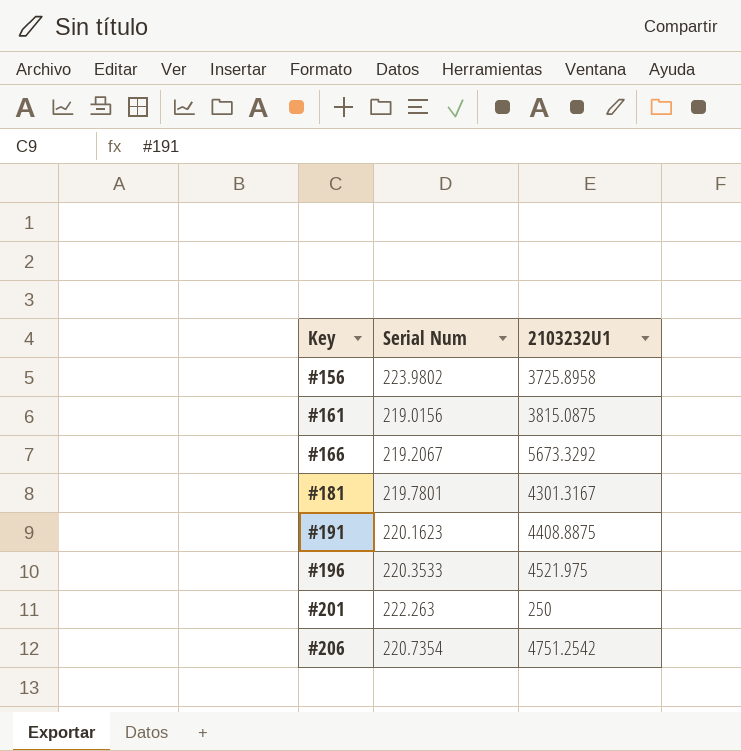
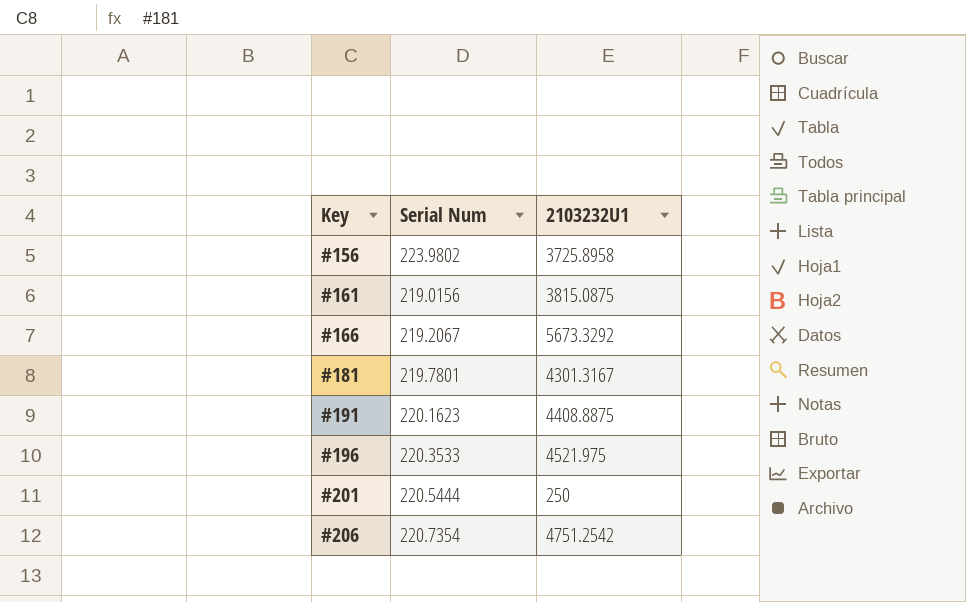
#201 | Serial Num: 222.263 -> 220.5444

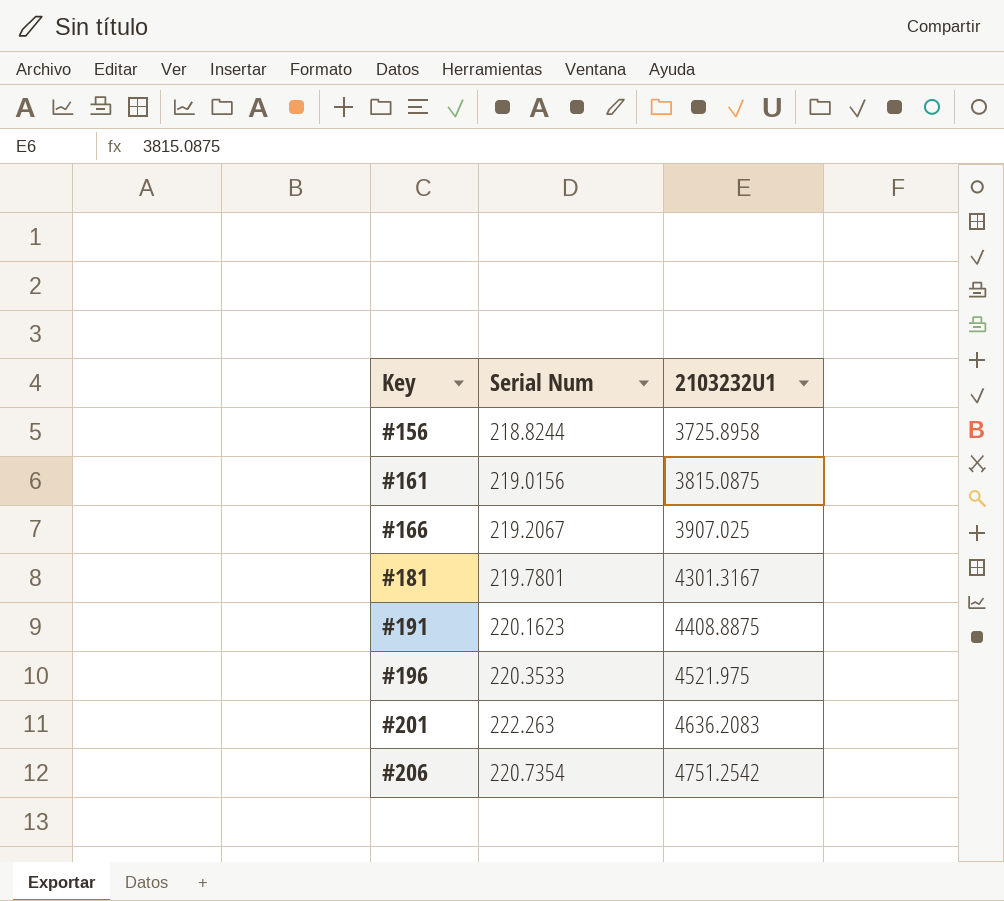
#156 | Serial Num: 223.9802 -> 218.8244
#166 | 2103232U1: 5673.3292 -> 3907.025
#201 | Serial Num: 220.5444 -> 222.263
#201 | 2103232U1: 250 -> 4636.2083

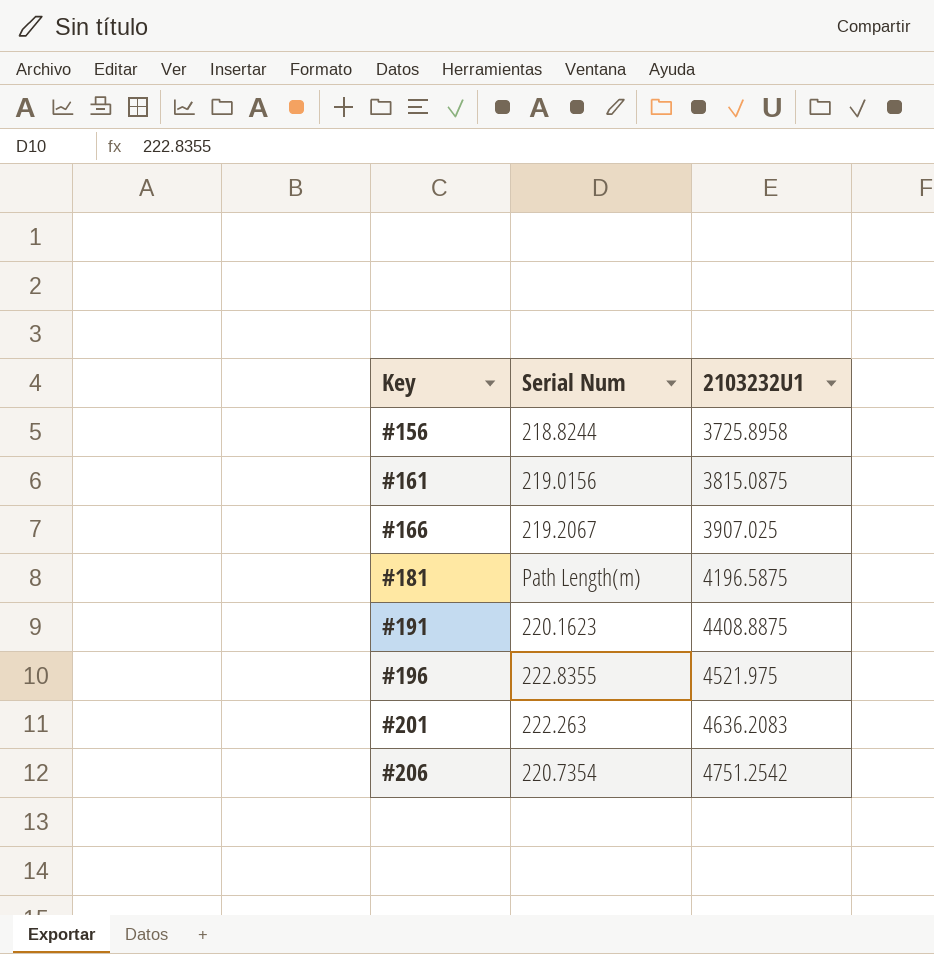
#181 | Serial Num: 219.7801 -> Path Length(m)
#181 | 2103232U1: 4301.3167 -> 4196.5875
#196 | Serial Num: 220.3533 -> 222.8355

